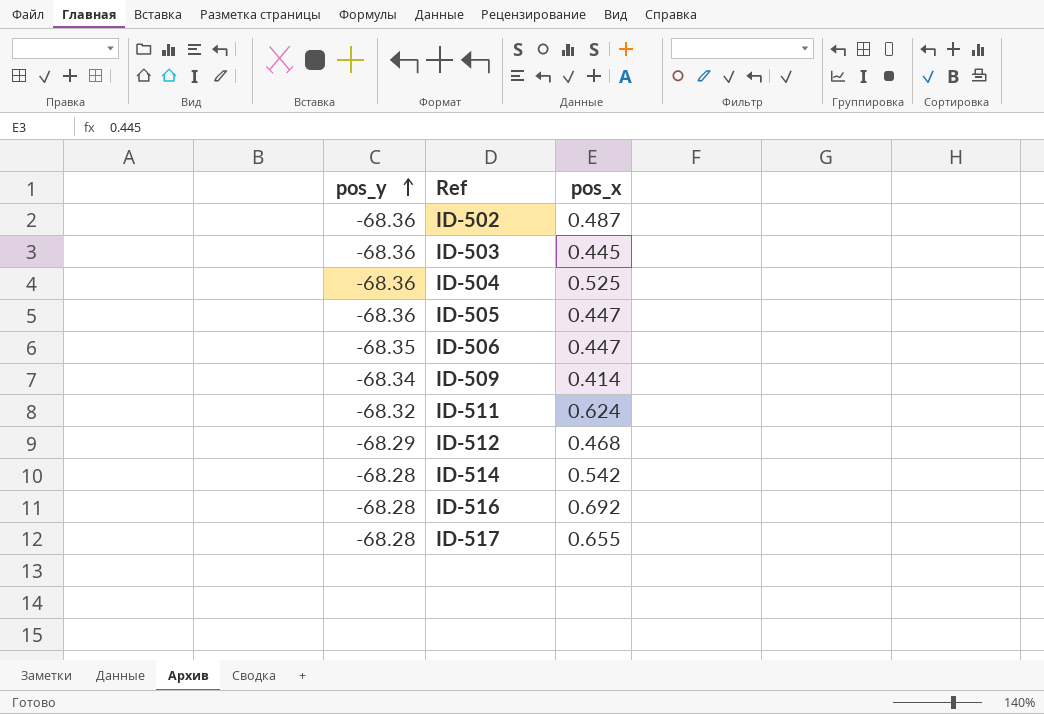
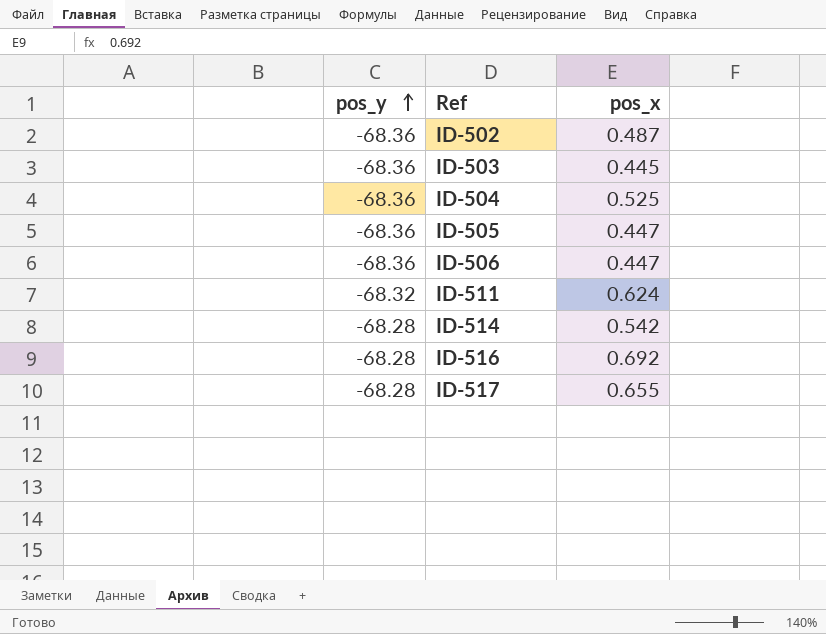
row ID-509: -68.34 | 0.414 -> none
row ID-512: -68.29 | 0.468 -> none
ID-506 | pos_y: -68.35 -> -68.36

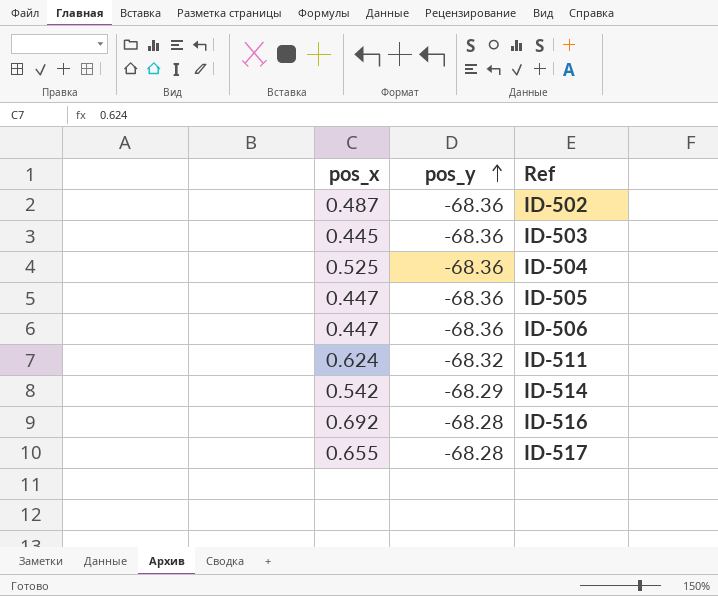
column pos_x | position: 3 -> 1
ID-514 | pos_y: -68.28 -> -68.29

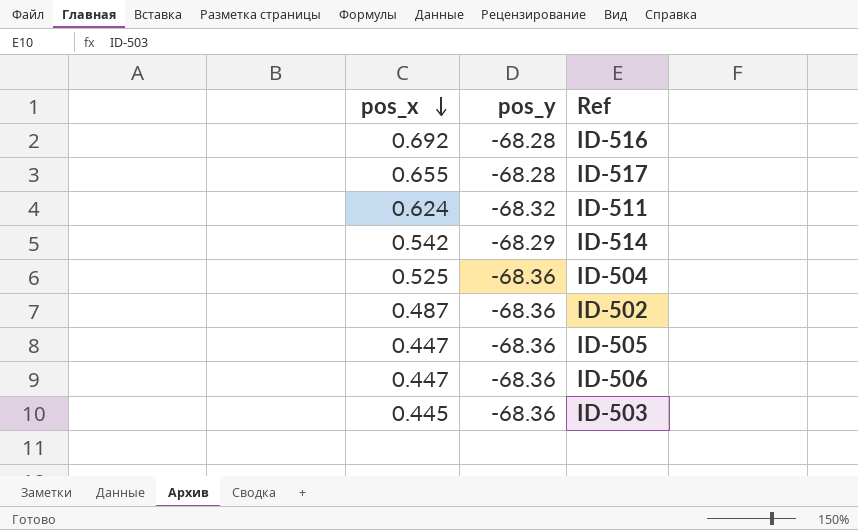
row order: pos_y ascending -> pos_x descending

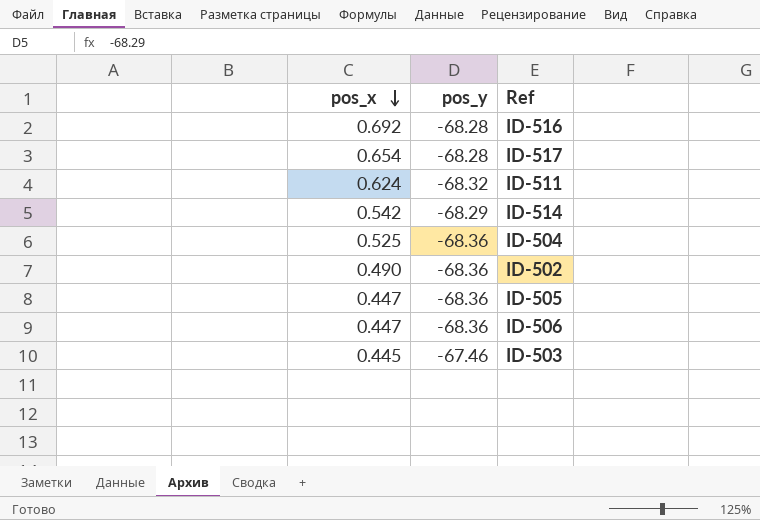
ID-517 | pos_x: 0.655 -> 0.654
ID-502 | pos_x: 0.487 -> 0.490
ID-503 | pos_y: -68.36 -> -67.46

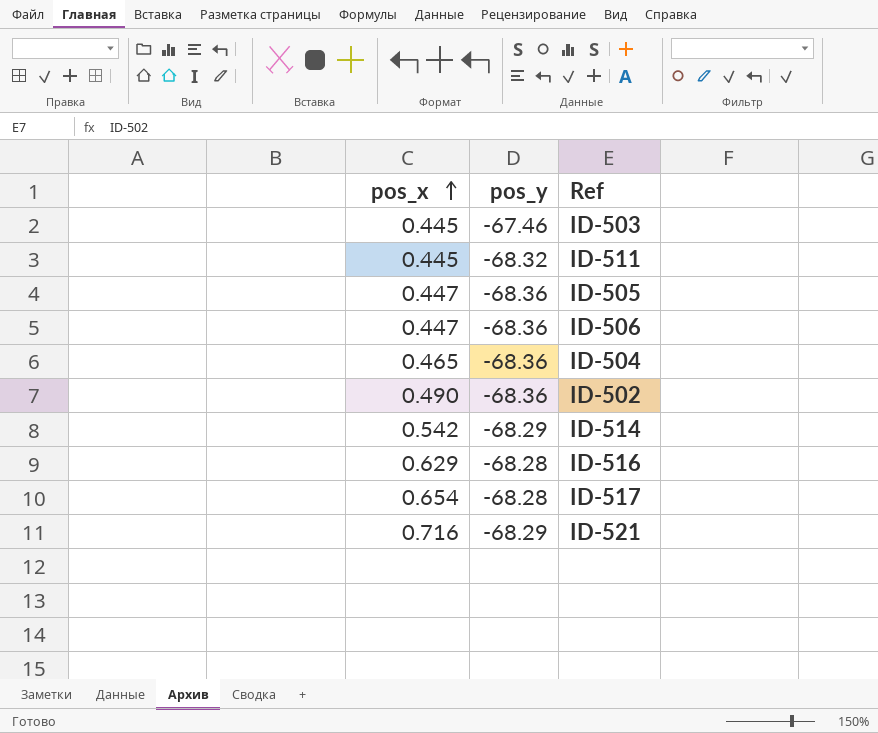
row order: pos_x descending -> pos_x ascending
ID-511 | pos_x: 0.624 -> 0.445
ID-504 | pos_x: 0.525 -> 0.465
ID-516 | pos_x: 0.692 -> 0.629
row ID-521: none -> 0.716 | -68.29

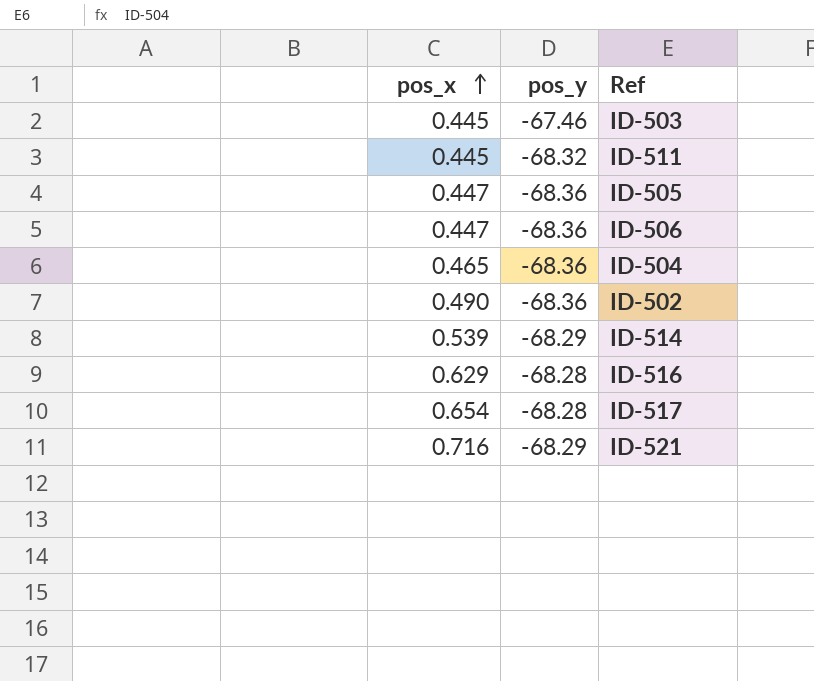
ID-514 | pos_x: 0.542 -> 0.539

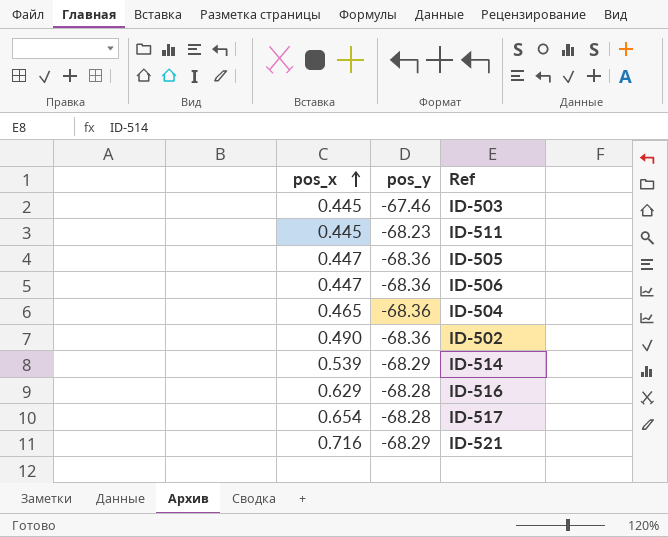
ID-511 | pos_y: -68.32 -> -68.23

